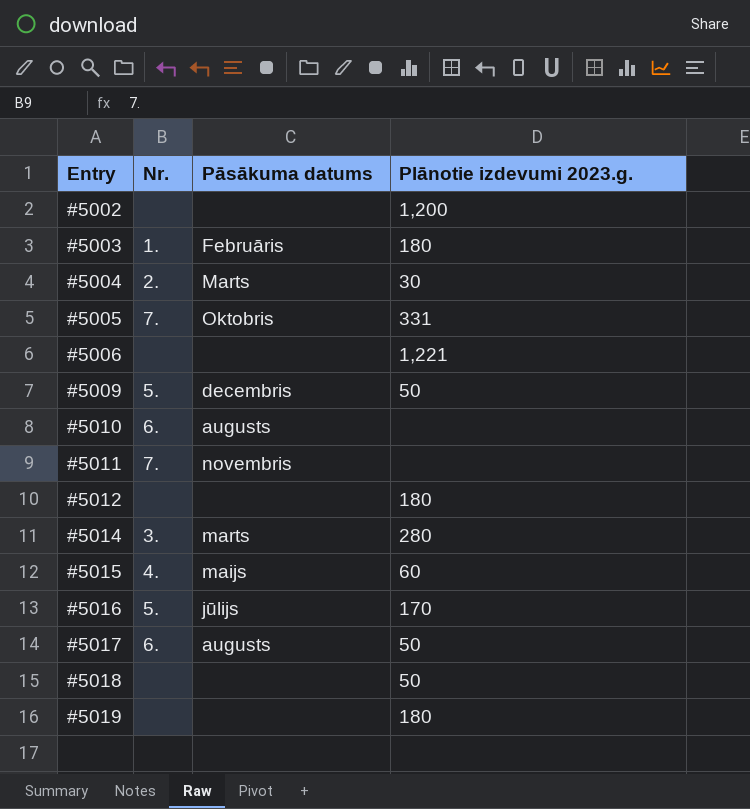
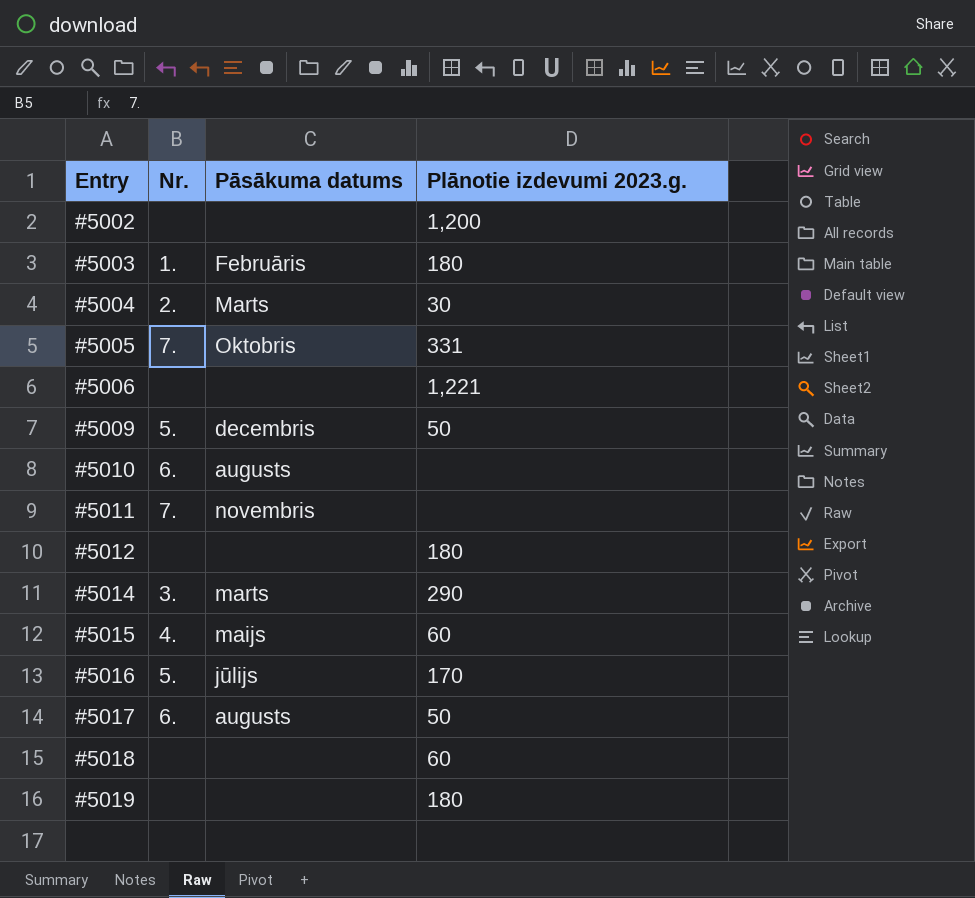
#5014 | Plānotie izdevumi 2023.g.: 280 -> 290
#5018 | Plānotie izdevumi 2023.g.: 50 -> 60

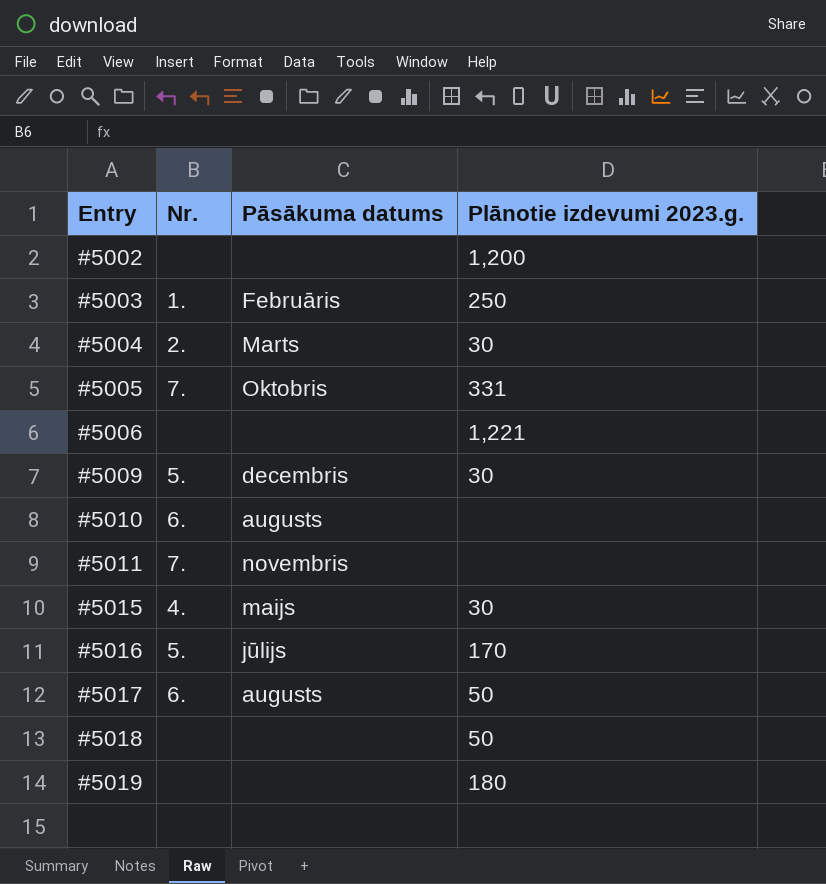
row #5012: none | none | 180 -> none
row #5014: 3. | marts | 290 -> none
#5003 | Plānotie izdevumi 2023.g.: 180 -> 250
#5009 | Plānotie izdevumi 2023.g.: 50 -> 30
#5015 | Plānotie izdevumi 2023.g.: 60 -> 30
#5018 | Plānotie izdevumi 2023.g.: 60 -> 50

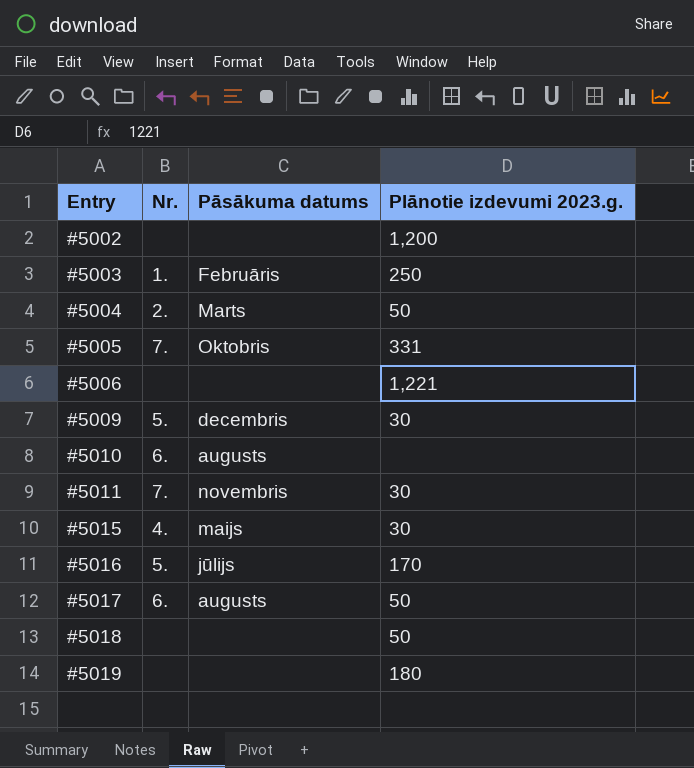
#5004 | Plānotie izdevumi 2023.g.: 30 -> 50
#5011 | Plānotie izdevumi 2023.g.: none -> 30

